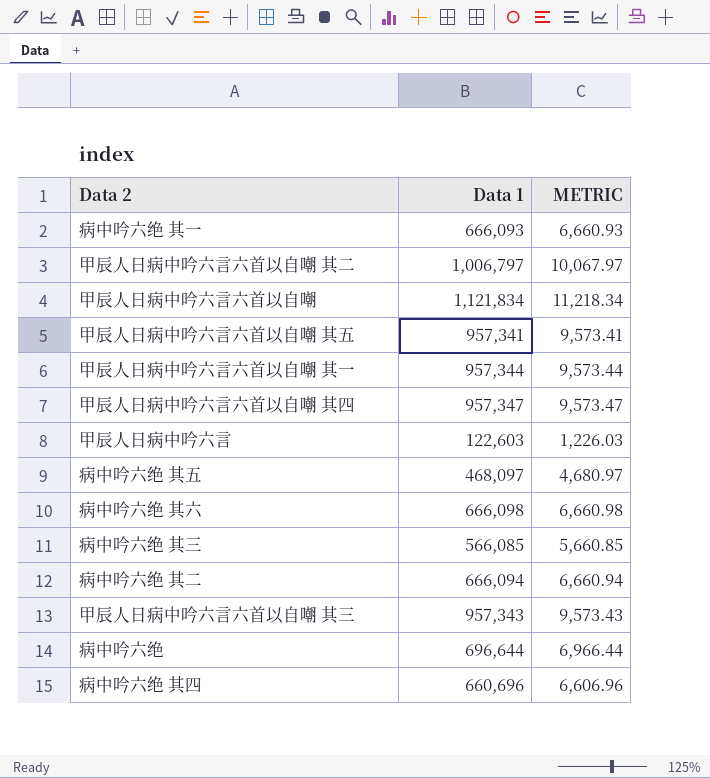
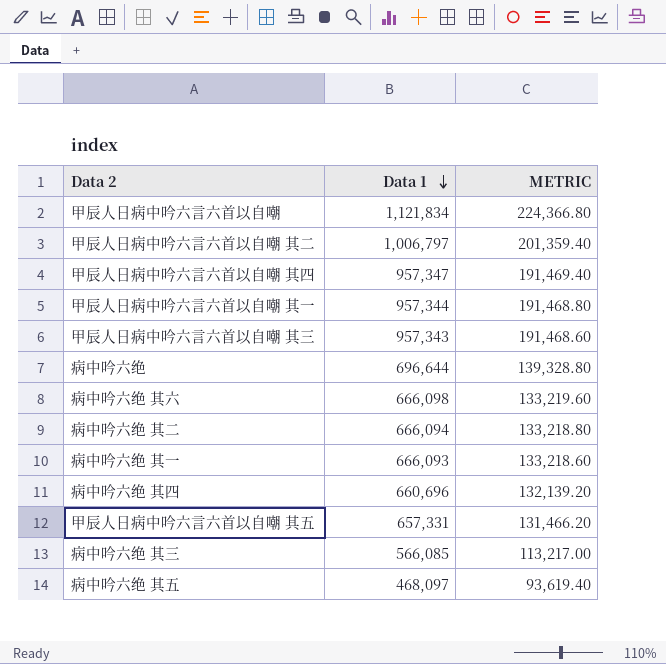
row order: none -> Data 1 descending
column METRIC | formula: [Data 1] * 0.01 -> [Data 1] * 0.2
row 甲辰人日病中吟六言: 122,603 | 1,226.03 -> none
甲辰人日病中吟六言六首以自嘲 其五 | Data 1: 957,341 -> 657,331

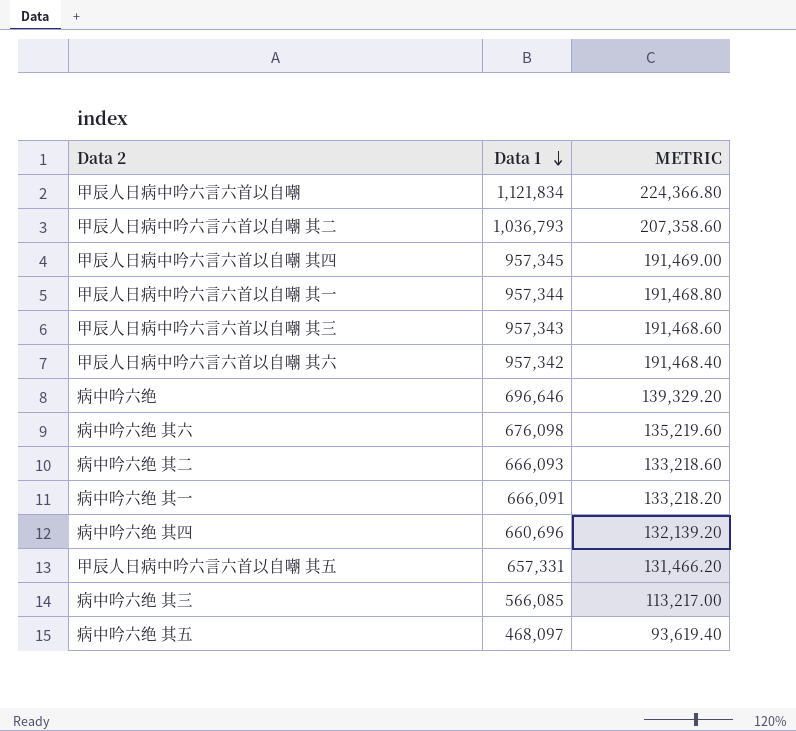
甲辰人日病中吟六言六首以自嘲 其二 | Data 1: 1,006,797 -> 1,036,793
甲辰人日病中吟六言六首以自嘲 其二 | METRIC: 201,359.40 -> 207,358.60
甲辰人日病中吟六言六首以自嘲 其四 | Data 1: 957,347 -> 957,345
甲辰人日病中吟六言六首以自嘲 其四 | METRIC: 191,469.40 -> 191,469.00
row 甲辰人日病中吟六言六首以自嘲 其六: none -> 957,342 | 191,468.40
病中吟六绝 | Data 1: 696,644 -> 696,646
病中吟六绝 | METRIC: 139,328.80 -> 139,329.20
病中吟六绝 其六 | Data 1: 666,098 -> 676,098
病中吟六绝 其六 | METRIC: 133,219.60 -> 135,219.60
病中吟六绝 其二 | Data 1: 666,094 -> 666,093
病中吟六绝 其二 | METRIC: 133,218.80 -> 133,218.60
病中吟六绝 其一 | Data 1: 666,093 -> 666,091
病中吟六绝 其一 | METRIC: 133,218.60 -> 133,218.20

